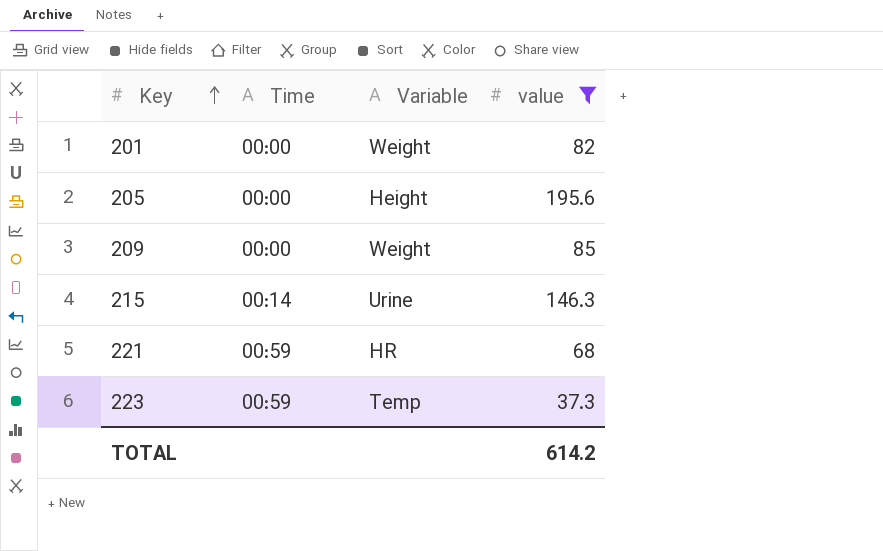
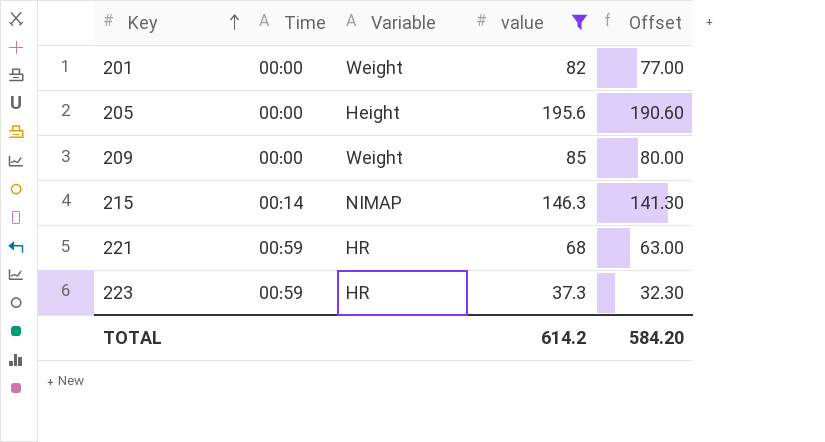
column Offset | formula: none -> [value] - 5
215 | Variable: Urine -> NIMAP
223 | Variable: Temp -> HR

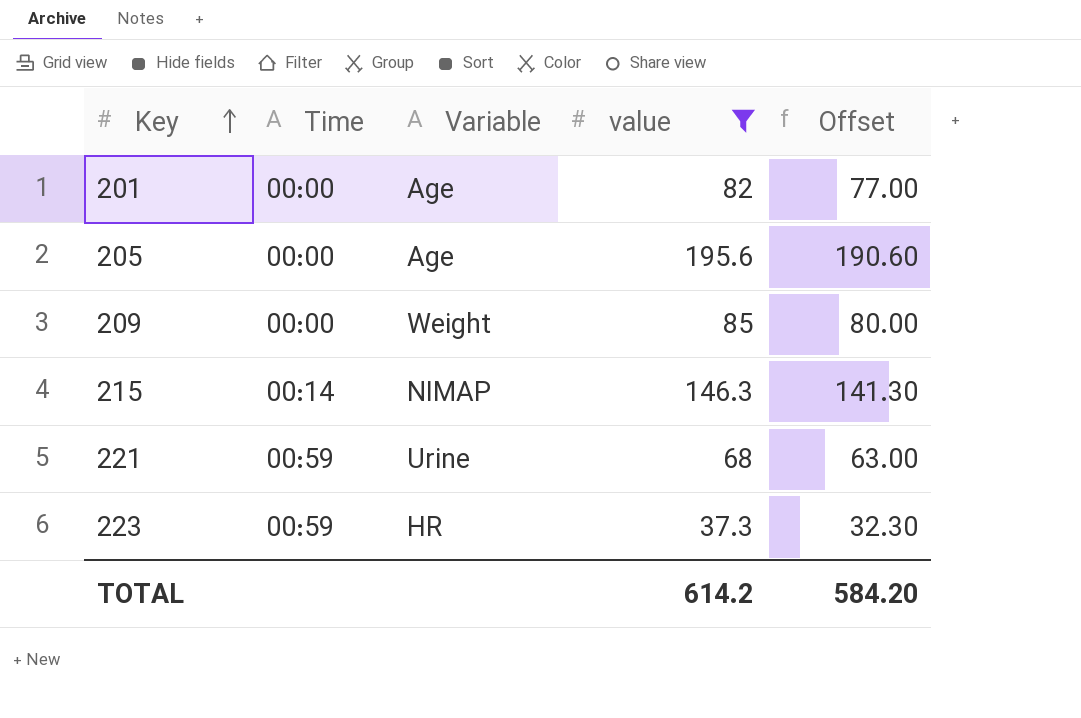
201 | Variable: Weight -> Age
205 | Variable: Height -> Age
221 | Variable: HR -> Urine

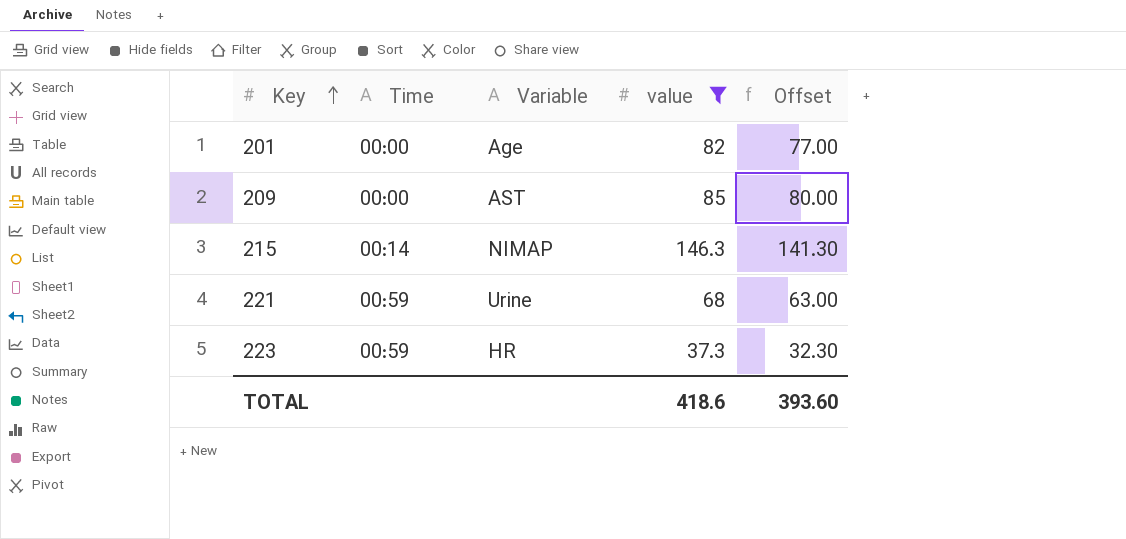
row 205: 00:00 | Age | 195.6 | 190.60 -> none
209 | Variable: Weight -> AST
TOTAL | value: 614.2 -> 418.6
TOTAL | Offset: 584.20 -> 393.60

